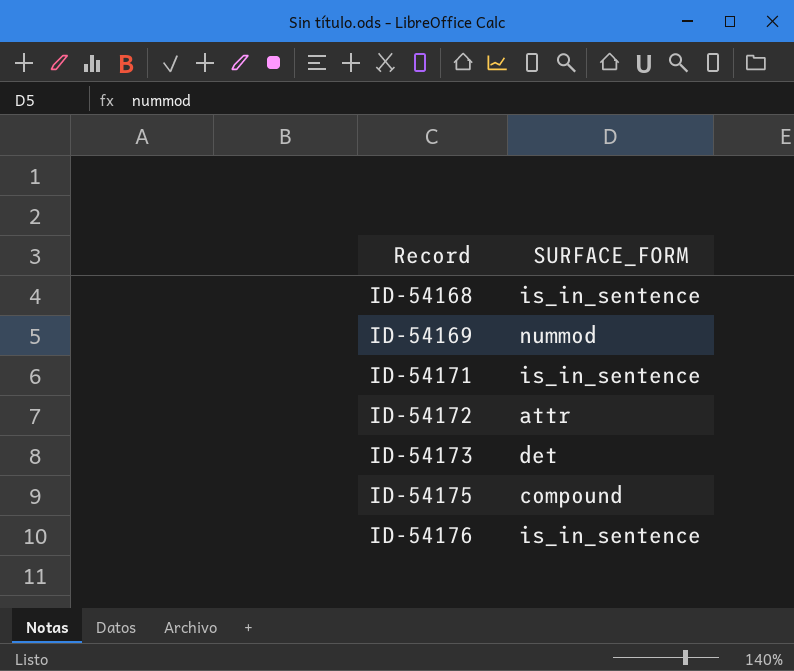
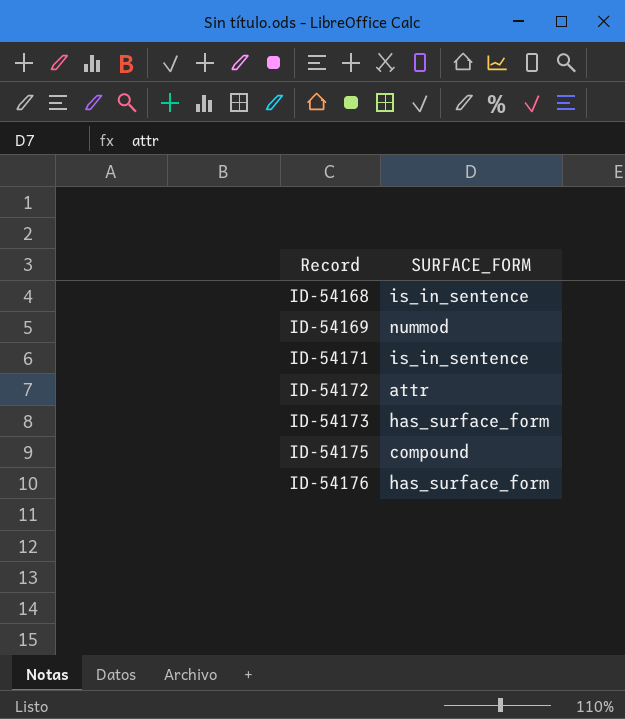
ID-54173 | SURFACE_FORM: det -> has_surface_form
ID-54176 | SURFACE_FORM: is_in_sentence -> has_surface_form

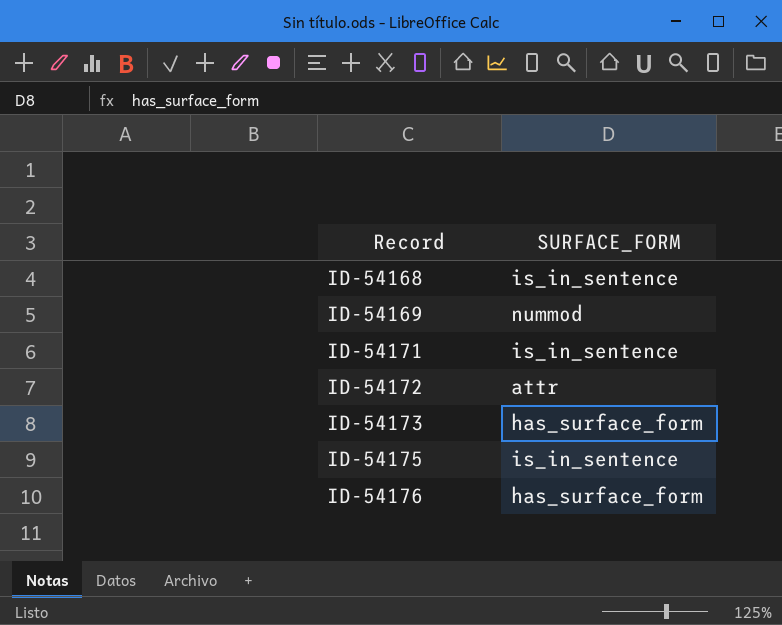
ID-54175 | SURFACE_FORM: compound -> is_in_sentence

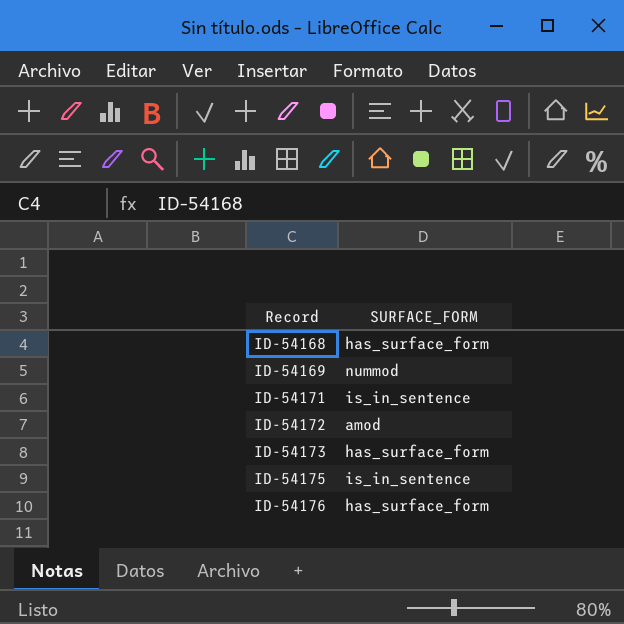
ID-54168 | SURFACE_FORM: is_in_sentence -> has_surface_form
ID-54172 | SURFACE_FORM: attr -> amod

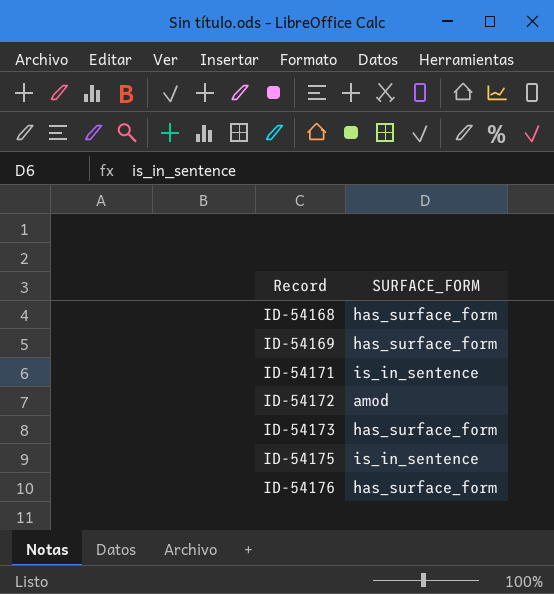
ID-54169 | SURFACE_FORM: nummod -> has_surface_form

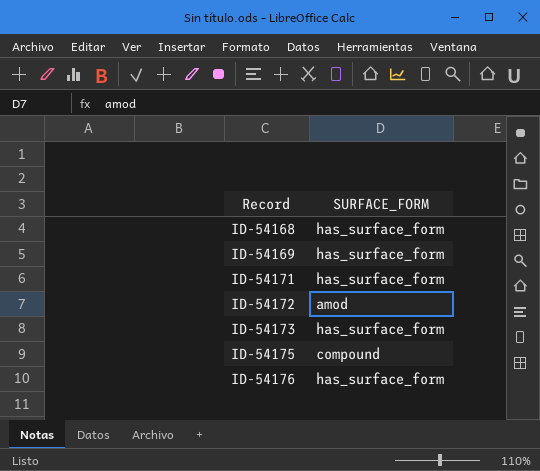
ID-54171 | SURFACE_FORM: is_in_sentence -> has_surface_form
ID-54175 | SURFACE_FORM: is_in_sentence -> compound

